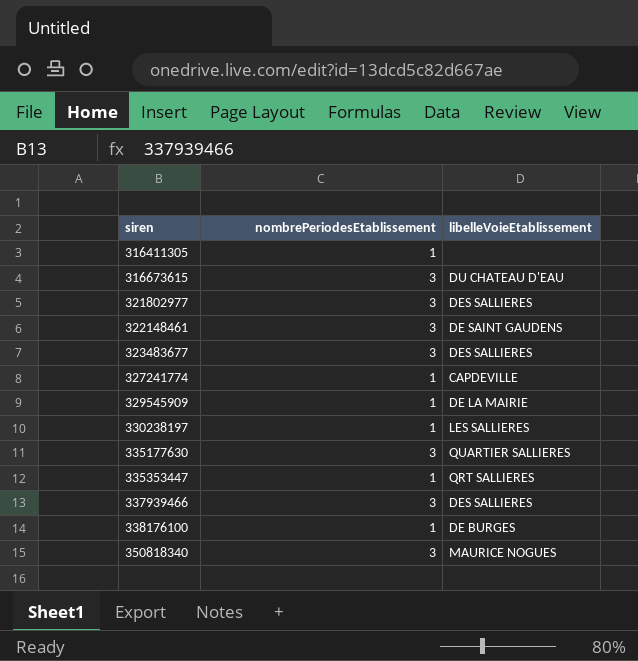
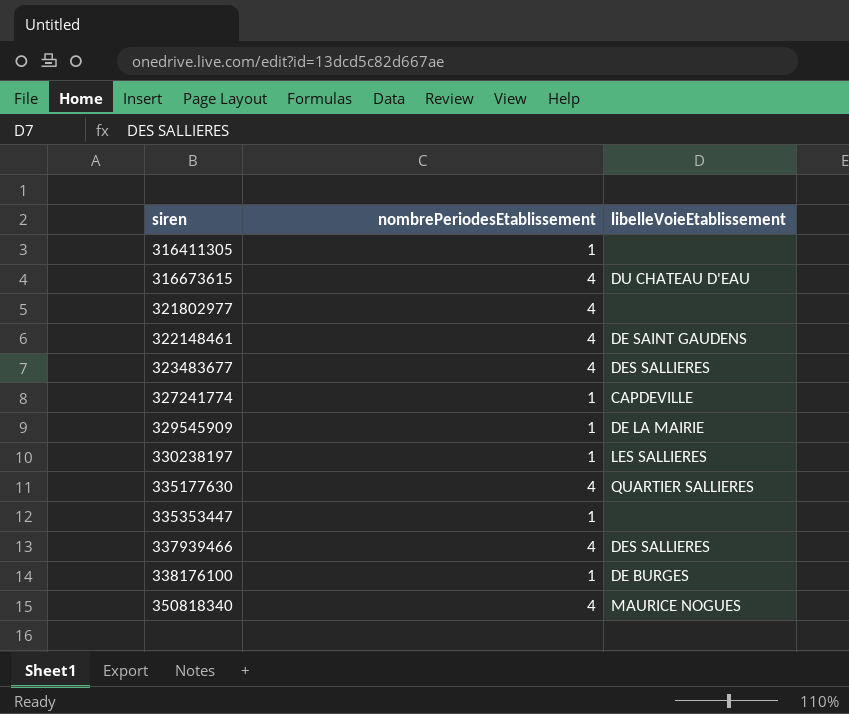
316673615 | nombrePeriodesEtablissement: 3 -> 4
321802977 | nombrePeriodesEtablissement: 3 -> 4
321802977 | libelleVoieEtablissement: DES SALLIERES -> none
322148461 | nombrePeriodesEtablissement: 3 -> 4
323483677 | nombrePeriodesEtablissement: 3 -> 4
335177630 | nombrePeriodesEtablissement: 3 -> 4
335353447 | libelleVoieEtablissement: QRT SALLIERES -> none
337939466 | nombrePeriodesEtablissement: 3 -> 4
350818340 | nombrePeriodesEtablissement: 3 -> 4

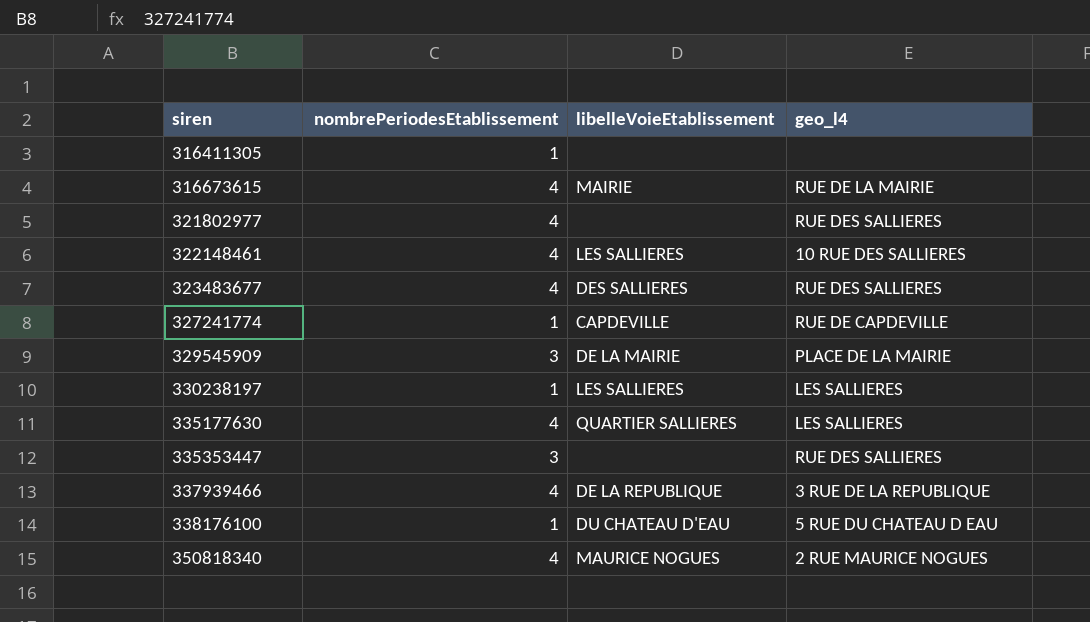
column geo_l4 | position: none -> 4
316673615 | libelleVoieEtablissement: DU CHATEAU D'EAU -> MAIRIE
322148461 | libelleVoieEtablissement: DE SAINT GAUDENS -> LES SALLIERES
329545909 | nombrePeriodesEtablissement: 1 -> 3
335353447 | nombrePeriodesEtablissement: 1 -> 3
337939466 | libelleVoieEtablissement: DES SALLIERES -> DE LA REPUBLIQUE
338176100 | libelleVoieEtablissement: DE BURGES -> DU CHATEAU D'EAU

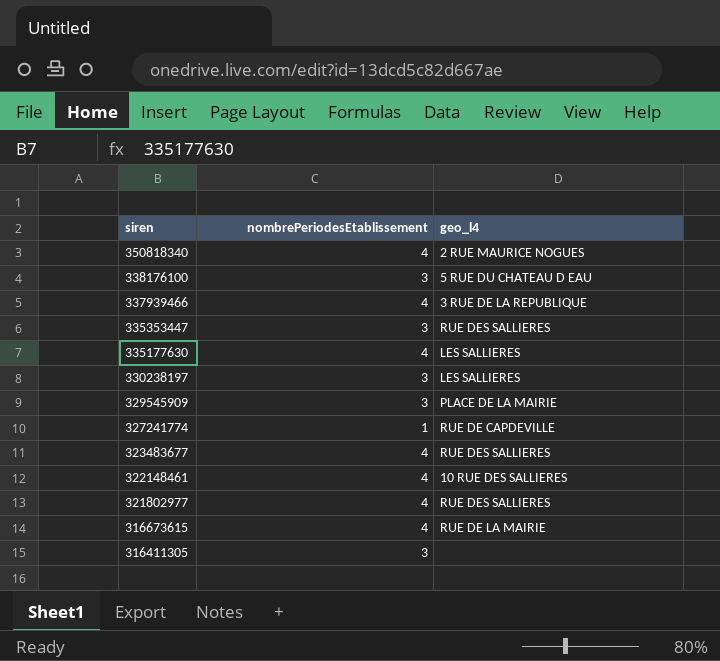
row order: siren ascending -> siren descending
column libelleVoieEtablissement | position: 3 -> none
338176100 | nombrePeriodesEtablissement: 1 -> 3
330238197 | nombrePeriodesEtablissement: 1 -> 3
316411305 | nombrePeriodesEtablissement: 1 -> 3

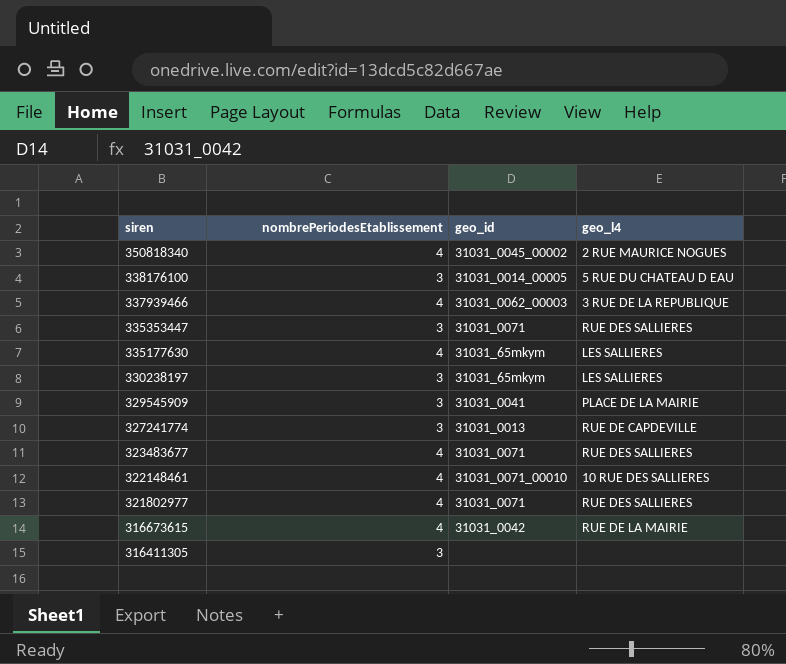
column geo_id | position: none -> 3
327241774 | nombrePeriodesEtablissement: 1 -> 3

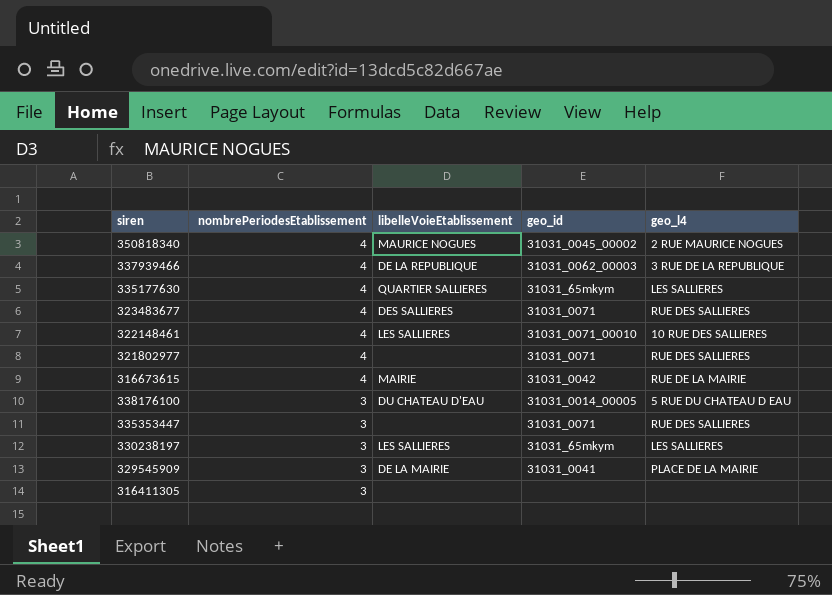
row order: siren descending -> nombrePeriodesEtablissement descending
column libelleVoieEtablissement | position: none -> 3
row 327241774: 3 | 31031_0013 | RUE DE CAPDEVILLE -> none

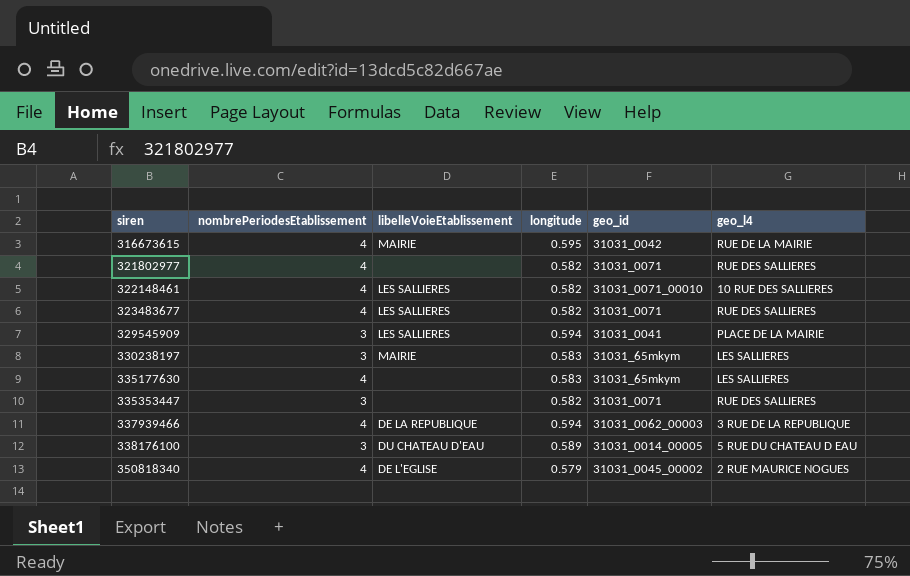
row order: nombrePeriodesEtablissement descending -> siren ascending
column longitude | position: none -> 4
row 316411305: 3 | none | none | none -> none
323483677 | libelleVoieEtablissement: DES SALLIERES -> LES SALLIERES
329545909 | libelleVoieEtablissement: DE LA MAIRIE -> LES SALLIERES
330238197 | libelleVoieEtablissement: LES SALLIERES -> MAIRIE
335177630 | libelleVoieEtablissement: QUARTIER SALLIERES -> none
350818340 | libelleVoieEtablissement: MAURICE NOGUES -> DE L'EGLISE

